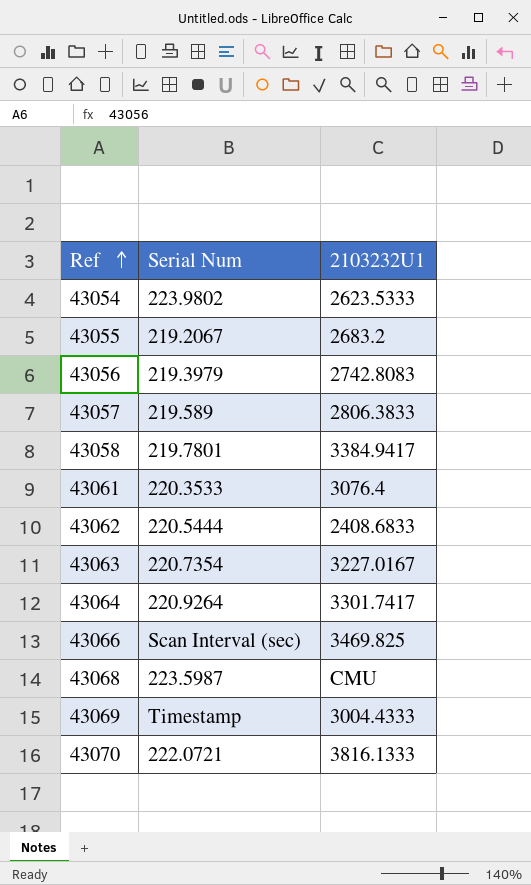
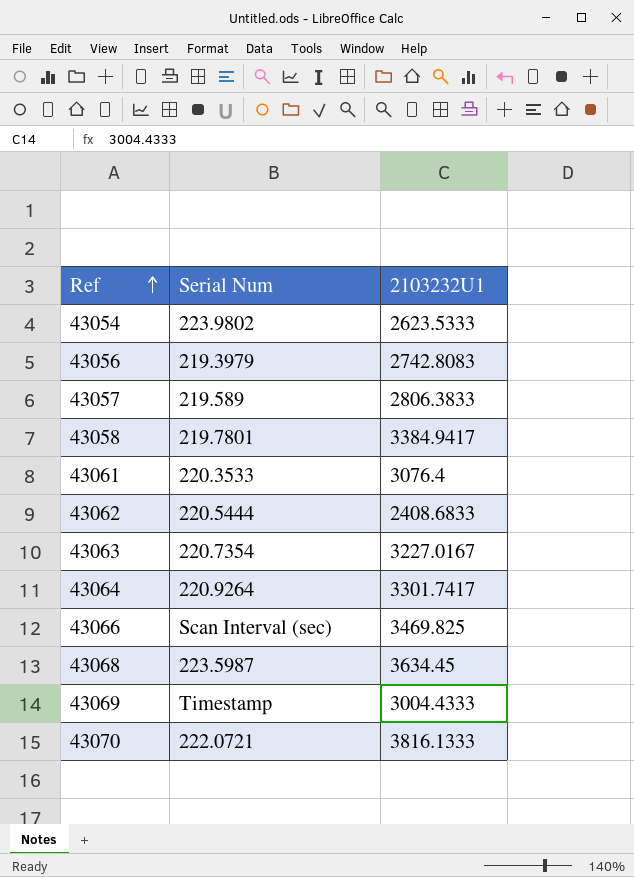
row 43055: 219.2067 | 2683.2 -> none
43068 | 2103232U1: CMU -> 3634.45

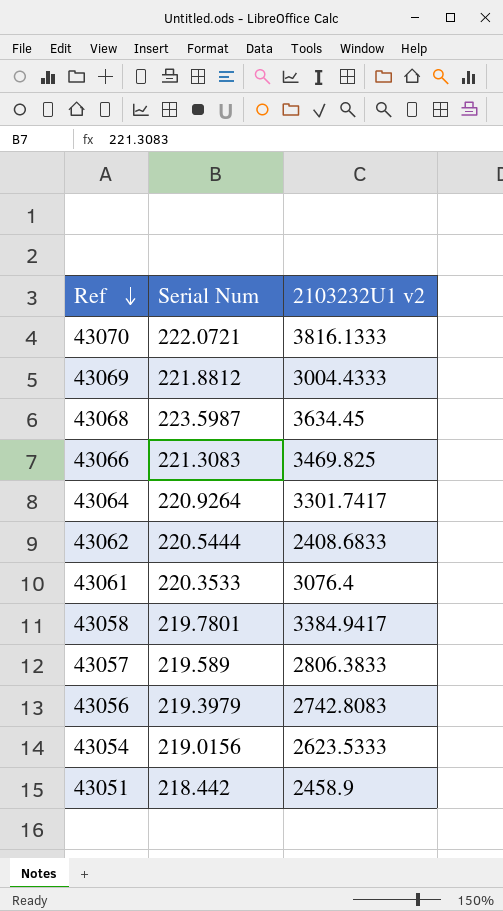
row order: Ref ascending -> Ref descending
column name: 2103232U1 -> 2103232U1 v2
row 43063: 220.7354 | 3227.0167 -> none
43069 | Serial Num: Timestamp -> 221.8812
43066 | Serial Num: Scan Interval (sec) -> 221.3083
43054 | Serial Num: 223.9802 -> 219.0156
row 43051: none -> 218.442 | 2458.9

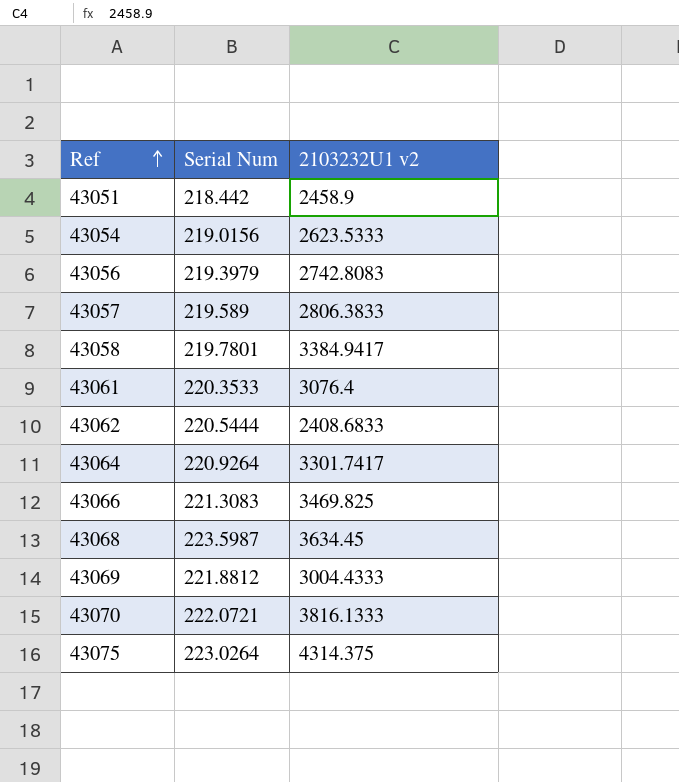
row order: Ref descending -> Ref ascending
row 43075: none -> 223.0264 | 4314.375

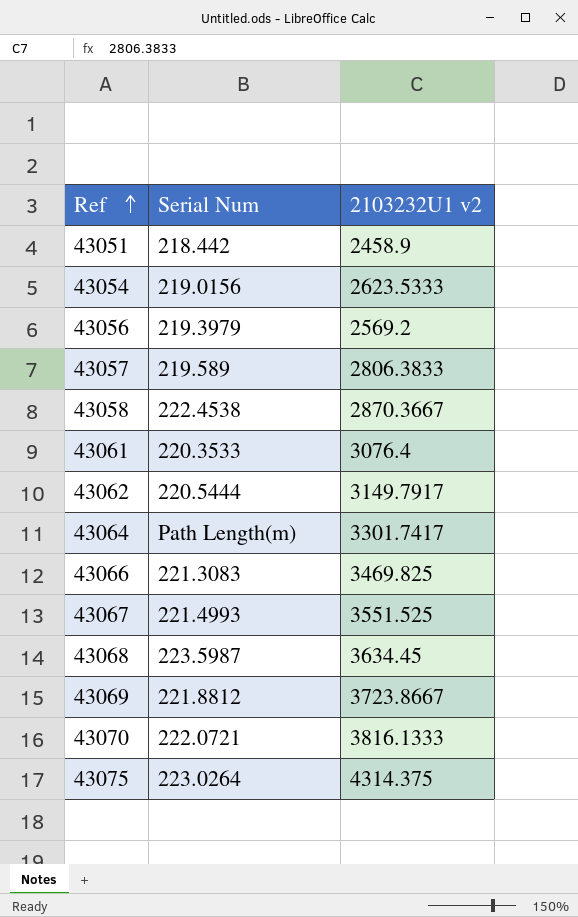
43056 | 2103232U1 v2: 2742.8083 -> 2569.2
43058 | Serial Num: 219.7801 -> 222.4538
43058 | 2103232U1 v2: 3384.9417 -> 2870.3667
43062 | 2103232U1 v2: 2408.6833 -> 3149.7917
43064 | Serial Num: 220.9264 -> Path Length(m)
row 43067: none -> 221.4993 | 3551.525
43069 | 2103232U1 v2: 3004.4333 -> 3723.8667

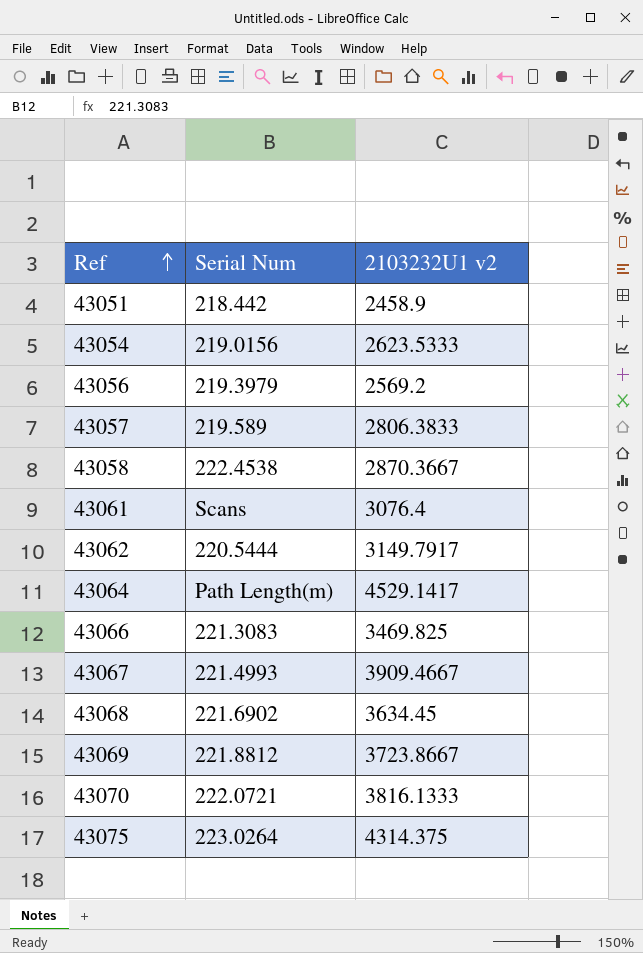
43061 | Serial Num: 220.3533 -> Scans
43064 | 2103232U1 v2: 3301.7417 -> 4529.1417
43067 | 2103232U1 v2: 3551.525 -> 3909.4667
43068 | Serial Num: 223.5987 -> 221.6902

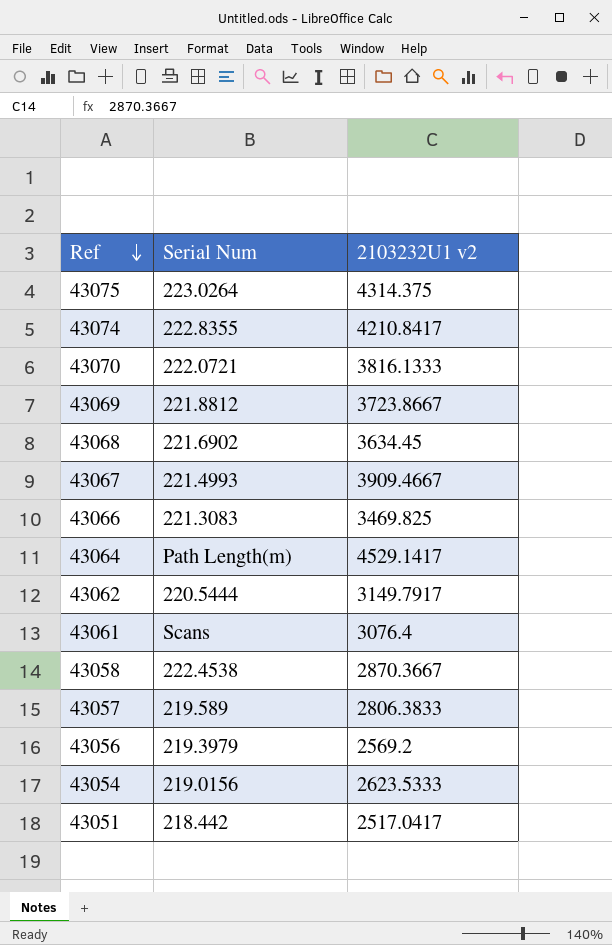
row order: Ref ascending -> Ref descending
row 43074: none -> 222.8355 | 4210.8417
43051 | 2103232U1 v2: 2458.9 -> 2517.0417

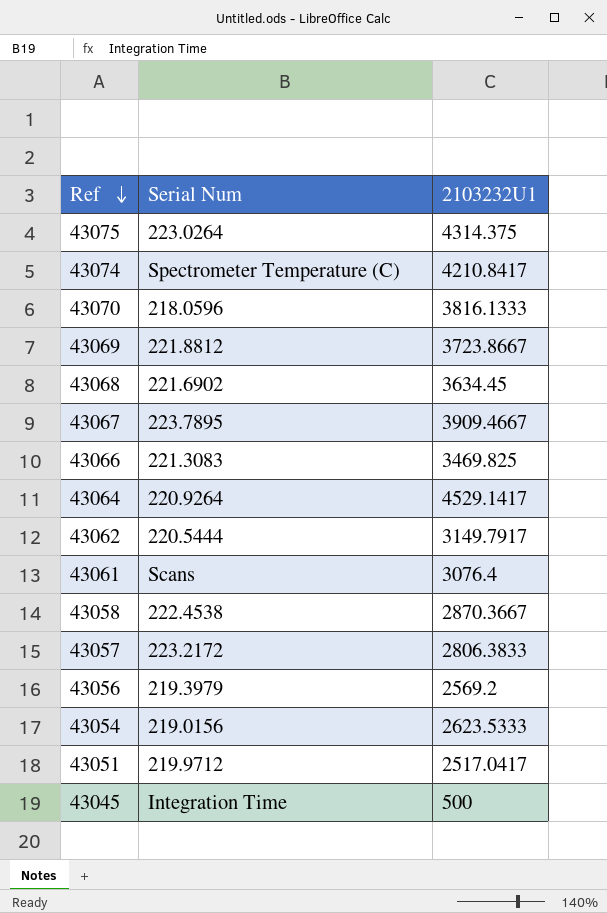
column name: 2103232U1 v2 -> 2103232U1
43074 | Serial Num: 222.8355 -> Spectrometer Temperature (C)
43070 | Serial Num: 222.0721 -> 218.0596
43067 | Serial Num: 221.4993 -> 223.7895
43064 | Serial Num: Path Length(m) -> 220.9264
43057 | Serial Num: 219.589 -> 223.2172
43051 | Serial Num: 218.442 -> 219.9712
row 43045: none -> Integration Time | 500

